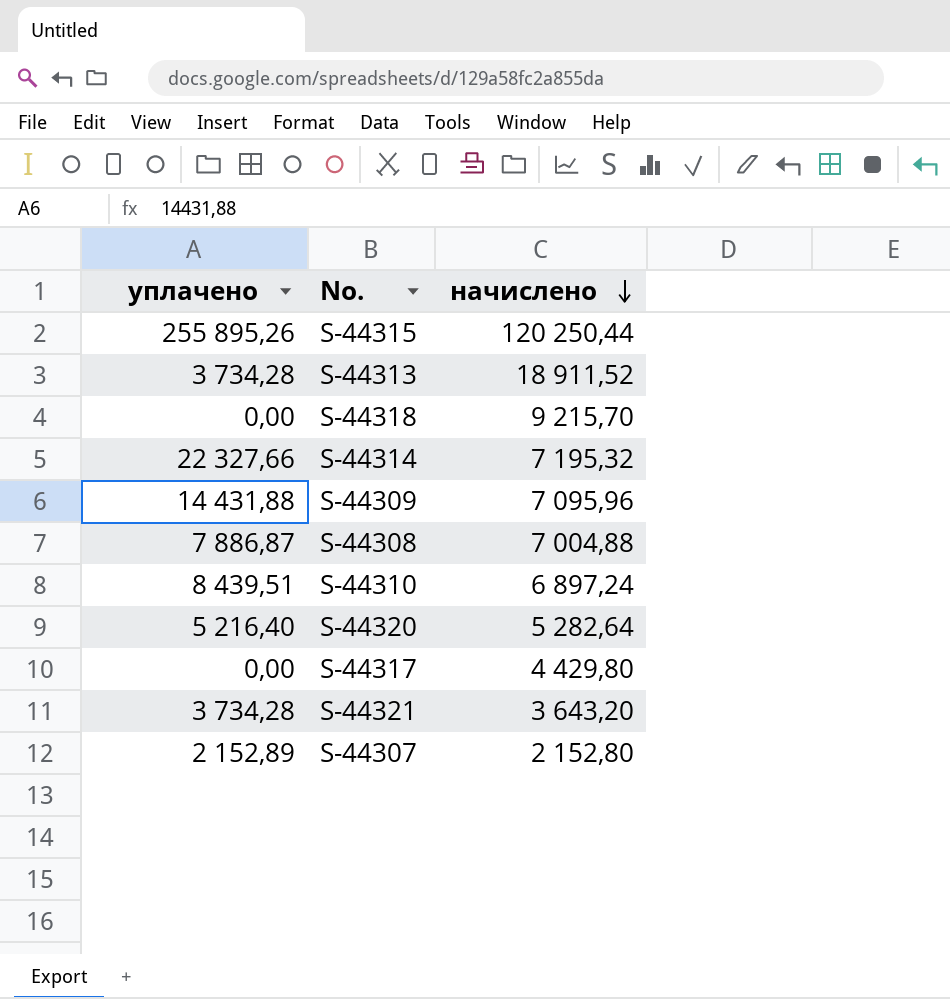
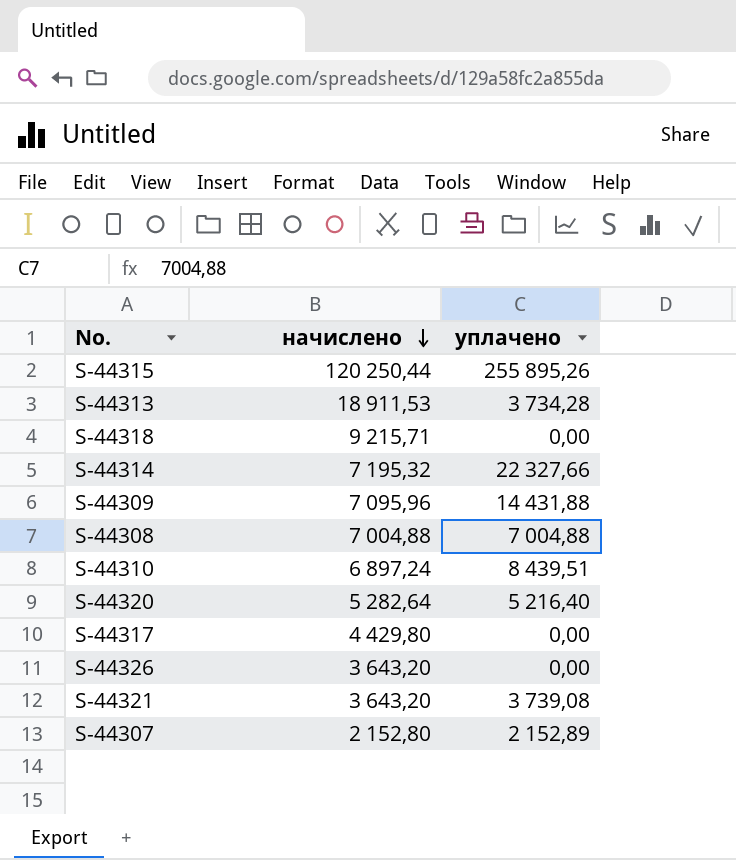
column уплачено | position: 1 -> 3
S-44313 | начислено: 18 911,52 -> 18 911,53
S-44318 | начислено: 9 215,70 -> 9 215,71
S-44308 | уплачено: 7 886,87 -> 7 004,88
row S-44326: none -> 3 643,20 | 0,00
S-44321 | уплачено: 3 734,28 -> 3 739,08

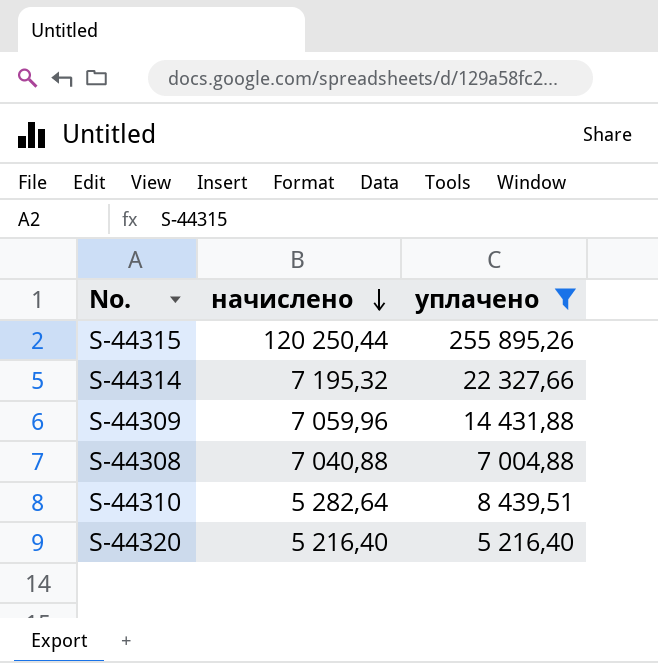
filter: none -> уплачено >= 5 216,40
S-44309 | начислено: 7 095,96 -> 7 059,96
S-44308 | начислено: 7 004,88 -> 7 040,88
S-44310 | начислено: 6 897,24 -> 5 282,64
S-44320 | начислено: 5 282,64 -> 5 216,40

